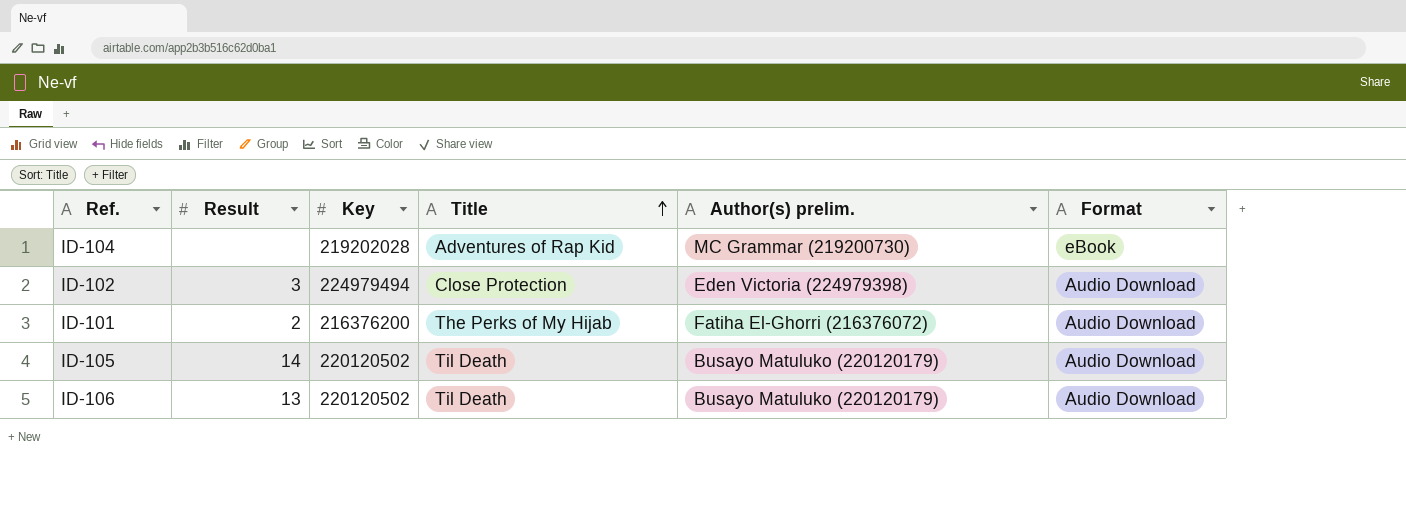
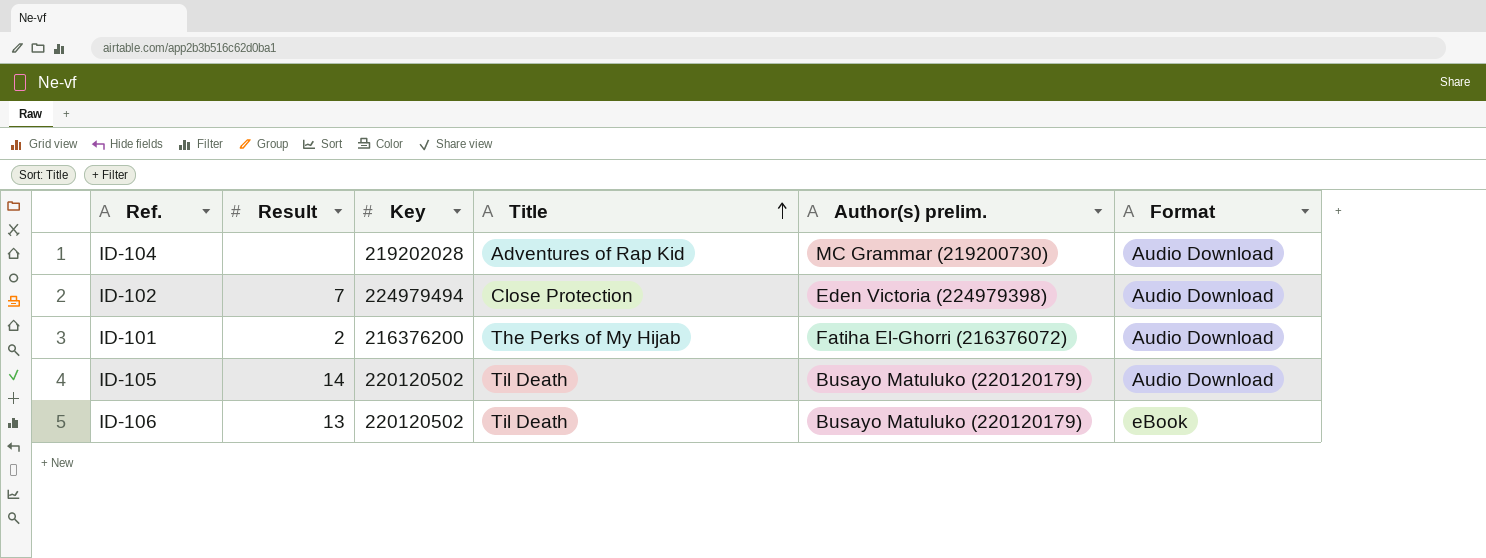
ID-104 | Format: eBook -> Audio Download
ID-102 | Result: 3 -> 7
ID-106 | Format: Audio Download -> eBook

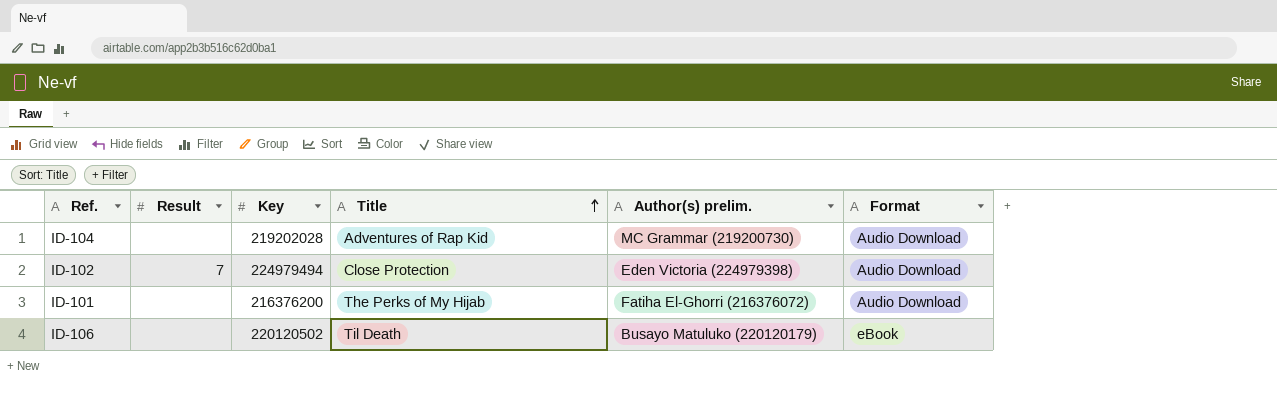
row ID-105: 14 | 220120502 | Til Death | Busayo Matuluko (220120179) | Audio Download -> none
ID-101 | Result: 2 -> none
ID-106 | Result: 13 -> none

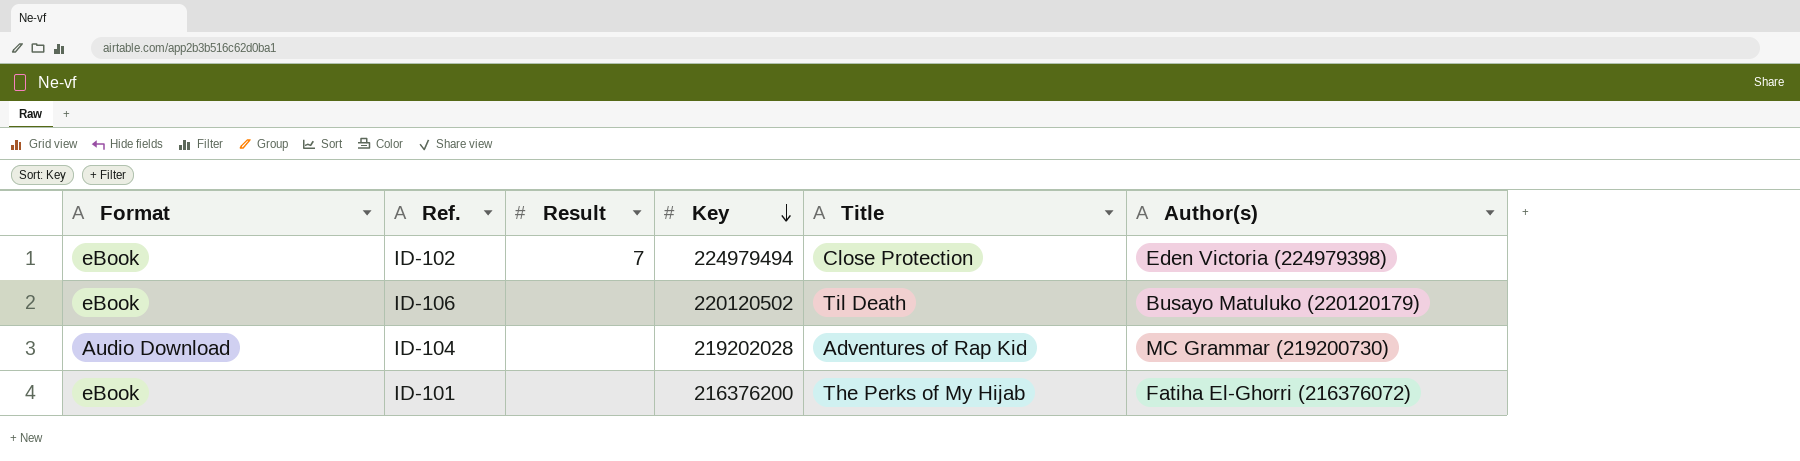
row order: Title ascending -> Key descending
column Format | position: 6 -> 1
column name: Author(s) prelim. -> Author(s)
ID-102 | Format: Audio Download -> eBook
ID-101 | Format: Audio Download -> eBook

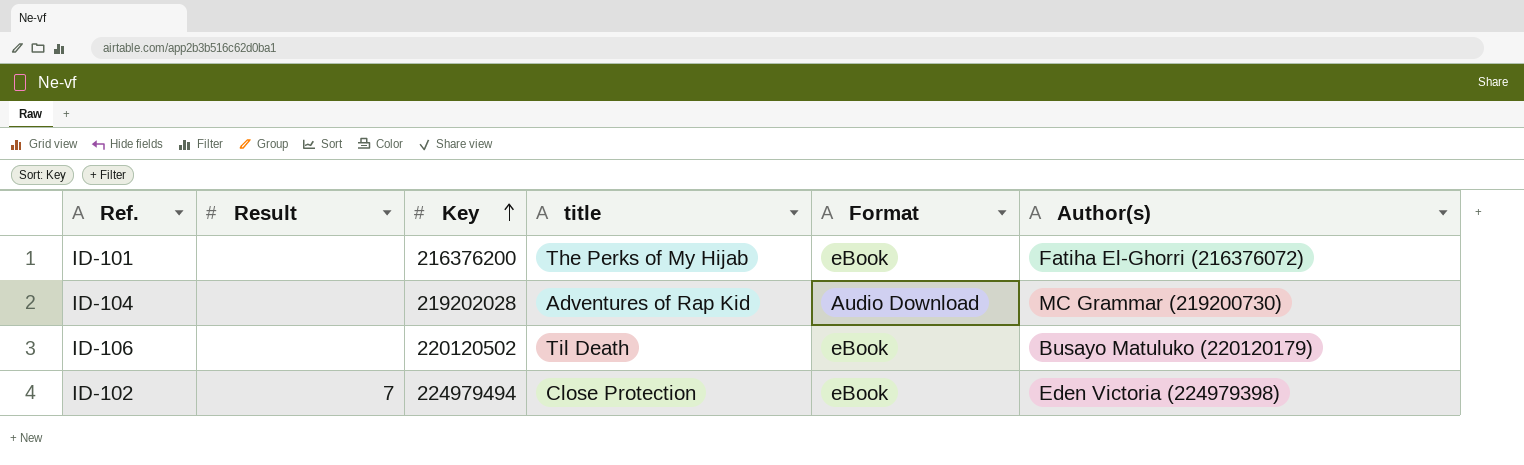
row order: Key descending -> Key ascending
column name: Title -> title
column Format | position: 1 -> 5

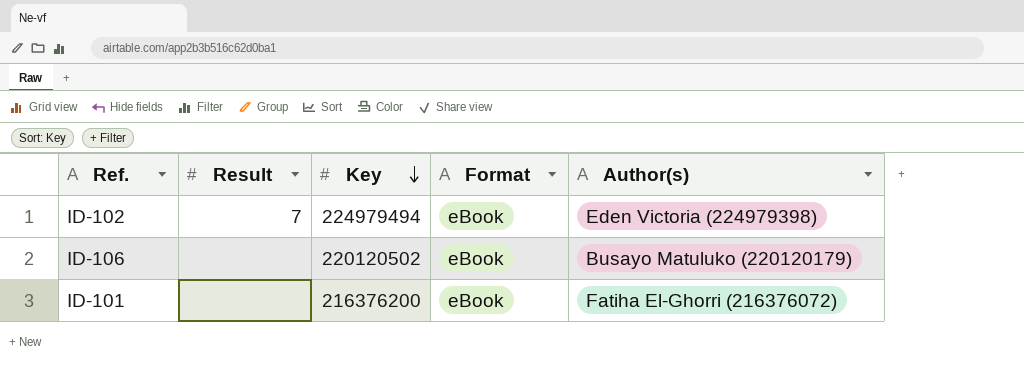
row order: Key ascending -> Key descending
column title | position: 4 -> none
row ID-104: none | 219202028 | Adventures of Rap Kid | Audio Download | MC Grammar (219200730) -> none

